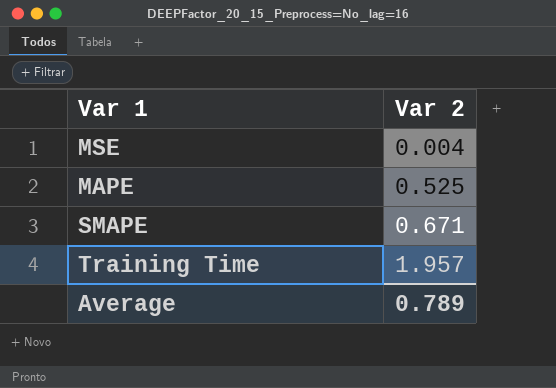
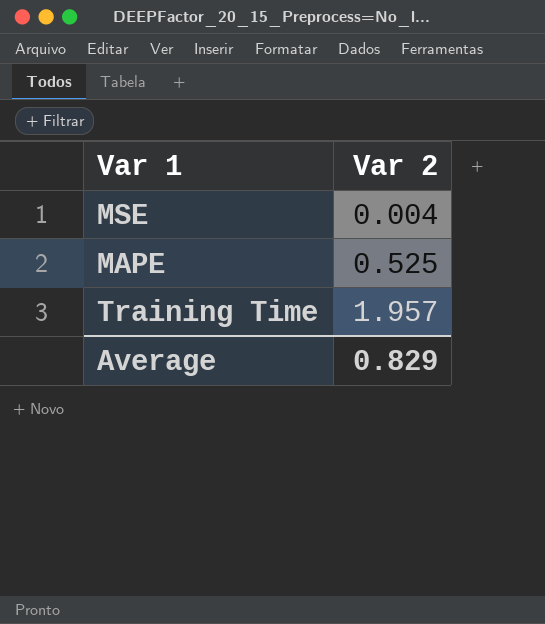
row SMAPE: 0.671 -> none
Average | Var 2: 0.789 -> 0.829

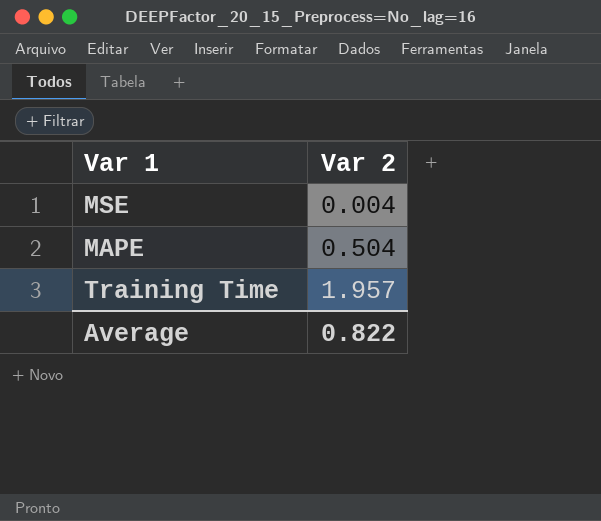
MAPE | Var 2: 0.525 -> 0.504
Average | Var 2: 0.829 -> 0.822

